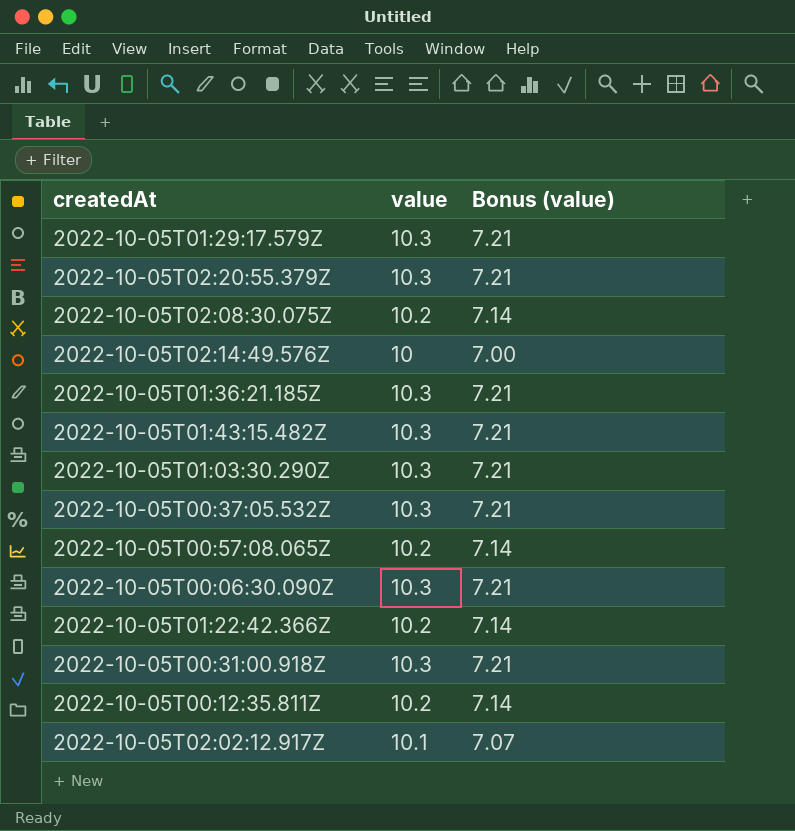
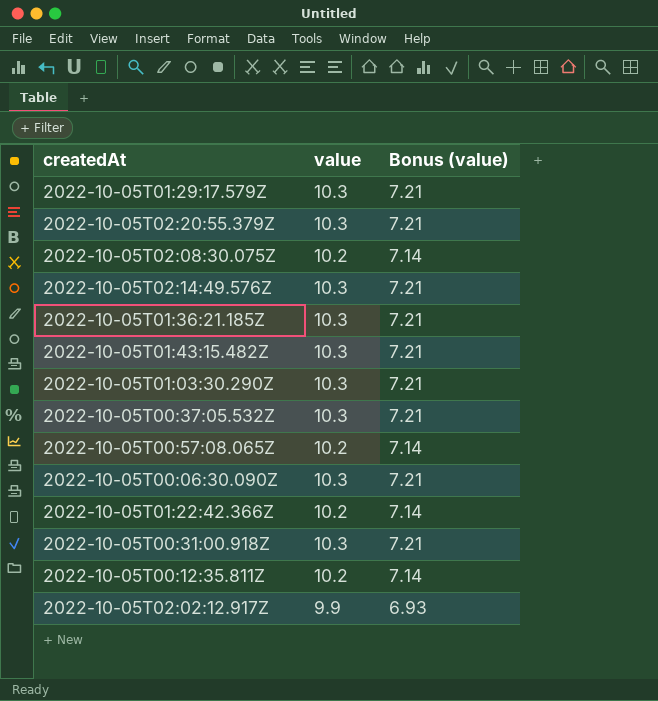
2022-10-05T02:14:49.576Z | value: 10 -> 10.3
2022-10-05T02:14:49.576Z | Bonus (value): 7.00 -> 7.21
2022-10-05T02:02:12.917Z | value: 10.1 -> 9.9
2022-10-05T02:02:12.917Z | Bonus (value): 7.07 -> 6.93

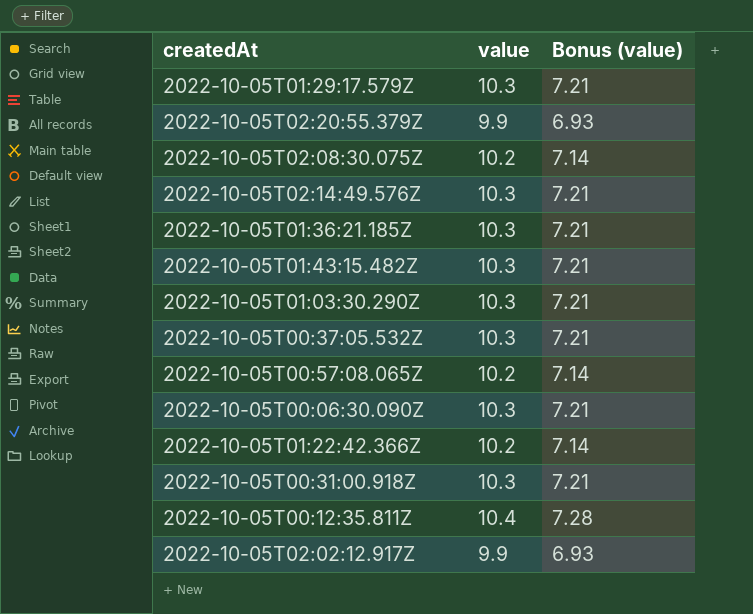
2022-10-05T02:20:55.379Z | value: 10.3 -> 9.9
2022-10-05T02:20:55.379Z | Bonus (value): 7.21 -> 6.93
2022-10-05T00:12:35.811Z | value: 10.2 -> 10.4
2022-10-05T00:12:35.811Z | Bonus (value): 7.14 -> 7.28

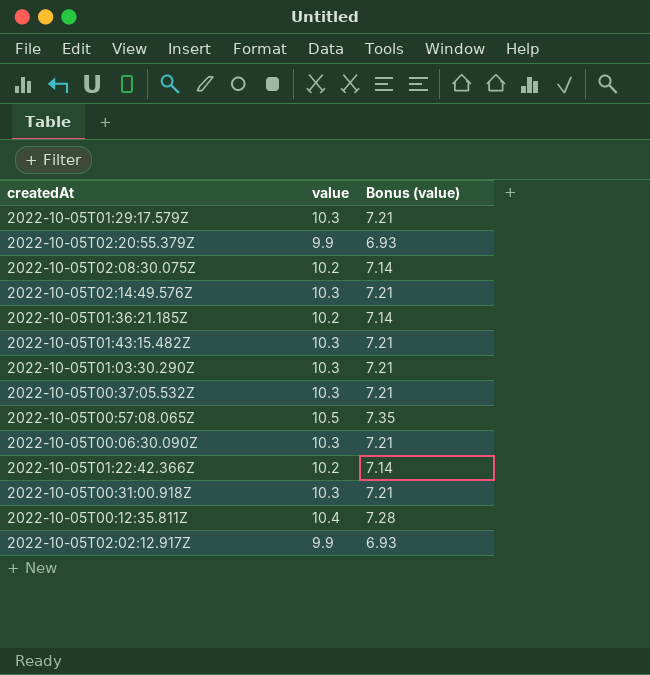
2022-10-05T01:36:21.185Z | value: 10.3 -> 10.2
2022-10-05T01:36:21.185Z | Bonus (value): 7.21 -> 7.14
2022-10-05T00:57:08.065Z | value: 10.2 -> 10.5
2022-10-05T00:57:08.065Z | Bonus (value): 7.14 -> 7.35

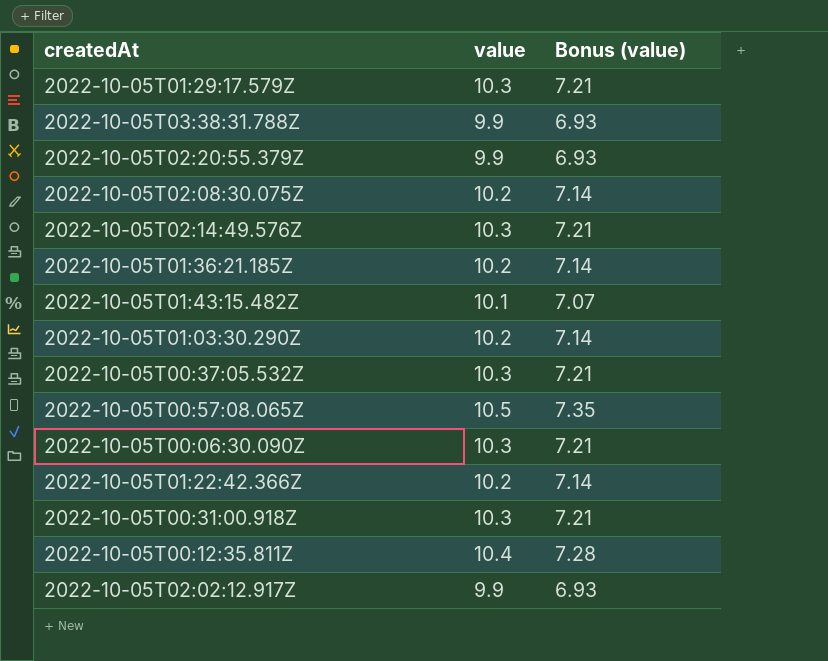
row 2022-10-05T03:38:31.788Z: none -> 9.9 | 6.93
2022-10-05T01:43:15.482Z | value: 10.3 -> 10.1
2022-10-05T01:43:15.482Z | Bonus (value): 7.21 -> 7.07
2022-10-05T01:03:30.290Z | value: 10.3 -> 10.2
2022-10-05T01:03:30.290Z | Bonus (value): 7.21 -> 7.14

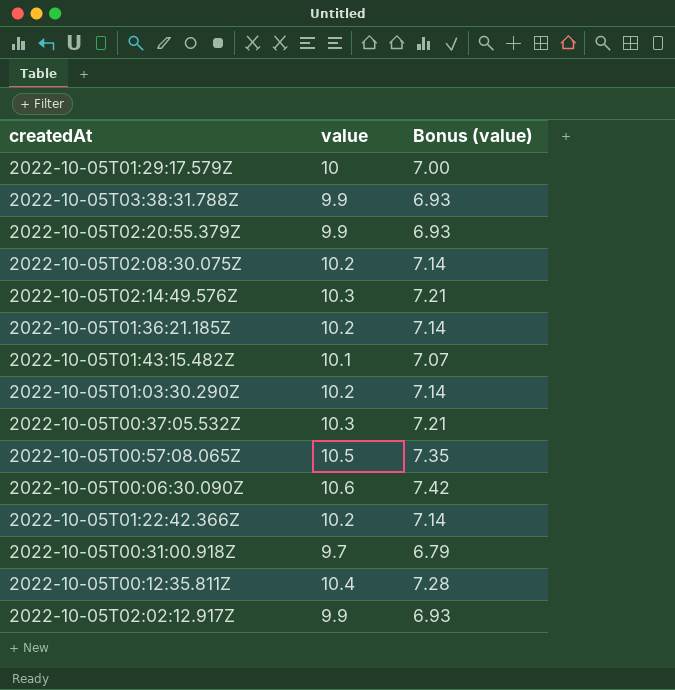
2022-10-05T01:29:17.579Z | value: 10.3 -> 10
2022-10-05T01:29:17.579Z | Bonus (value): 7.21 -> 7.00
2022-10-05T00:06:30.090Z | value: 10.3 -> 10.6
2022-10-05T00:06:30.090Z | Bonus (value): 7.21 -> 7.42
2022-10-05T00:31:00.918Z | value: 10.3 -> 9.7
2022-10-05T00:31:00.918Z | Bonus (value): 7.21 -> 6.79

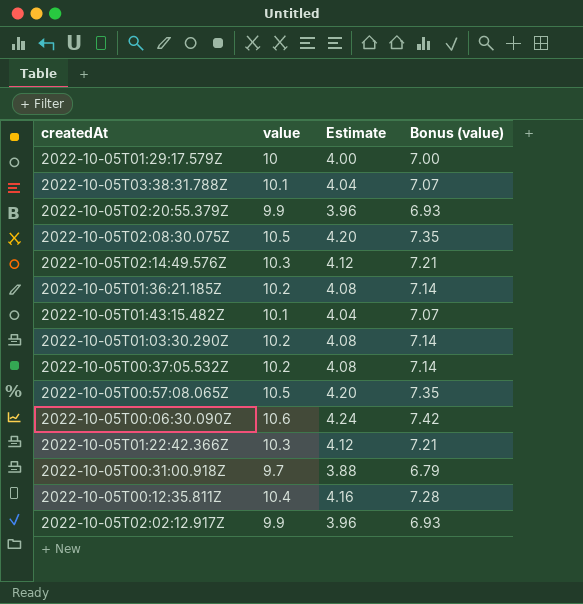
column Estimate | formula: none -> [value] * 0.4
2022-10-05T03:38:31.788Z | value: 9.9 -> 10.1
2022-10-05T03:38:31.788Z | Bonus (value): 6.93 -> 7.07
2022-10-05T02:08:30.075Z | value: 10.2 -> 10.5
2022-10-05T02:08:30.075Z | Bonus (value): 7.14 -> 7.35
2022-10-05T00:37:05.532Z | value: 10.3 -> 10.2
2022-10-05T00:37:05.532Z | Bonus (value): 7.21 -> 7.14
2022-10-05T01:22:42.366Z | value: 10.2 -> 10.3
2022-10-05T01:22:42.366Z | Bonus (value): 7.14 -> 7.21

